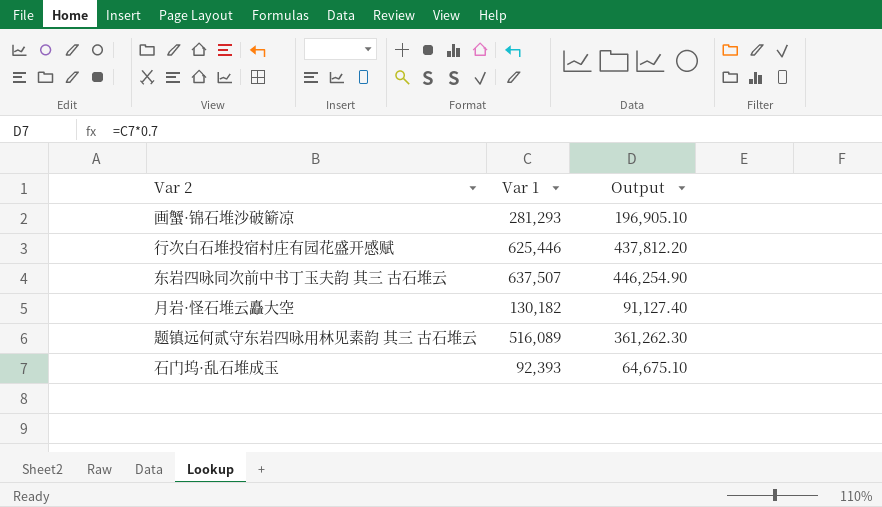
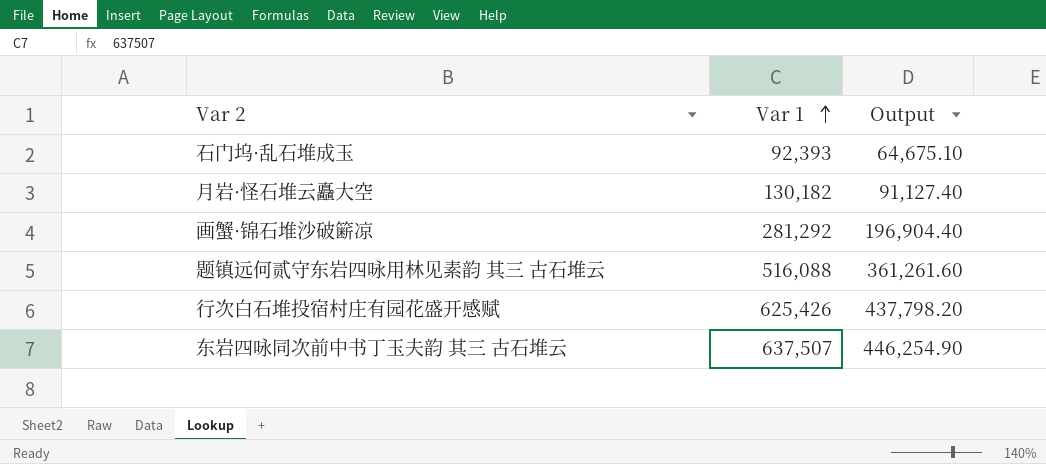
row order: none -> Var 1 ascending
画蟹·锦石堆沙破簖凉 | Var 1: 281,293 -> 281,292
画蟹·锦石堆沙破簖凉 | Output: 196,905.10 -> 196,904.40
题镇远何贰守东岩四咏用林见素韵 其三 古石堆云 | Var 1: 516,089 -> 516,088
题镇远何贰守东岩四咏用林见素韵 其三 古石堆云 | Output: 361,262.30 -> 361,261.60
行次白石堆投宿村庄有园花盛开感赋 | Var 1: 625,446 -> 625,426
行次白石堆投宿村庄有园花盛开感赋 | Output: 437,812.20 -> 437,798.20

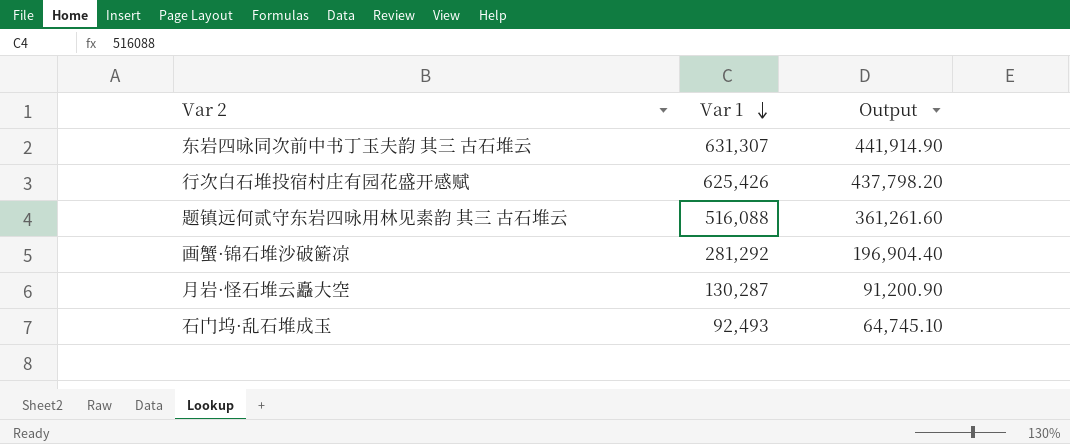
row order: Var 1 ascending -> Var 1 descending
东岩四咏同次前中书丁玉夫韵 其三 古石堆云 | Var 1: 637,507 -> 631,307
东岩四咏同次前中书丁玉夫韵 其三 古石堆云 | Output: 446,254.90 -> 441,914.90
月岩·怪石堆云矗大空 | Var 1: 130,182 -> 130,287
月岩·怪石堆云矗大空 | Output: 91,127.40 -> 91,200.90
石门坞·乱石堆成玉 | Var 1: 92,393 -> 92,493
石门坞·乱石堆成玉 | Output: 64,675.10 -> 64,745.10

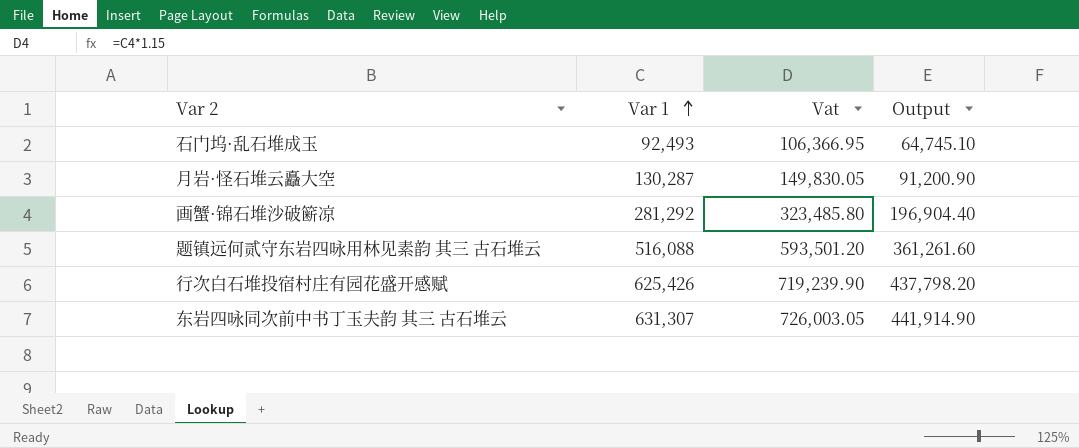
row order: Var 1 descending -> Var 1 ascending
column Vat | formula: none -> [Var 1] * 1.15

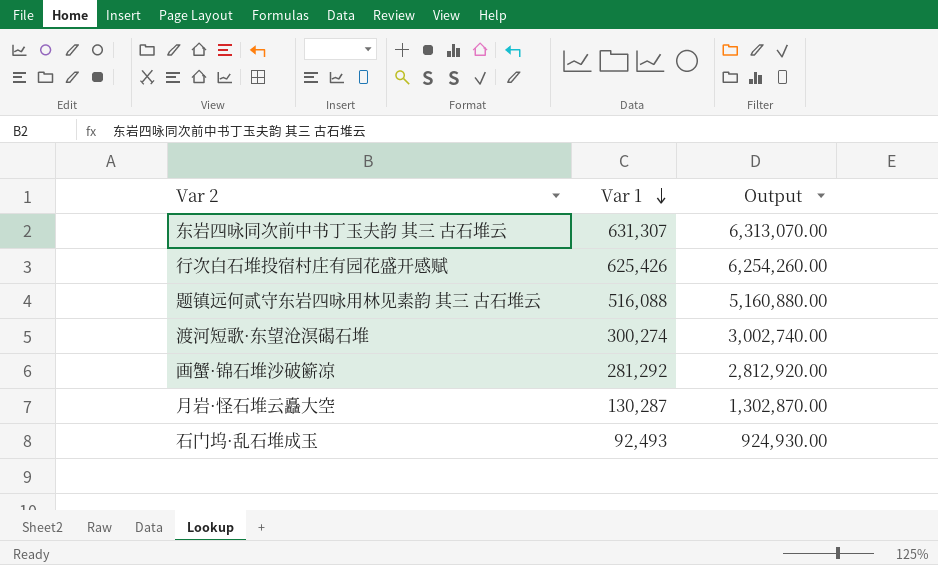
row order: Var 1 ascending -> Var 1 descending
column Vat | formula: [Var 1] * 1.15 -> none
column Output | formula: [Var 1] * 0.7 -> [Var 1] * 10
row 渡河短歌·东望沧溟碣石堆: none -> 300,274 | 3,002,740.00

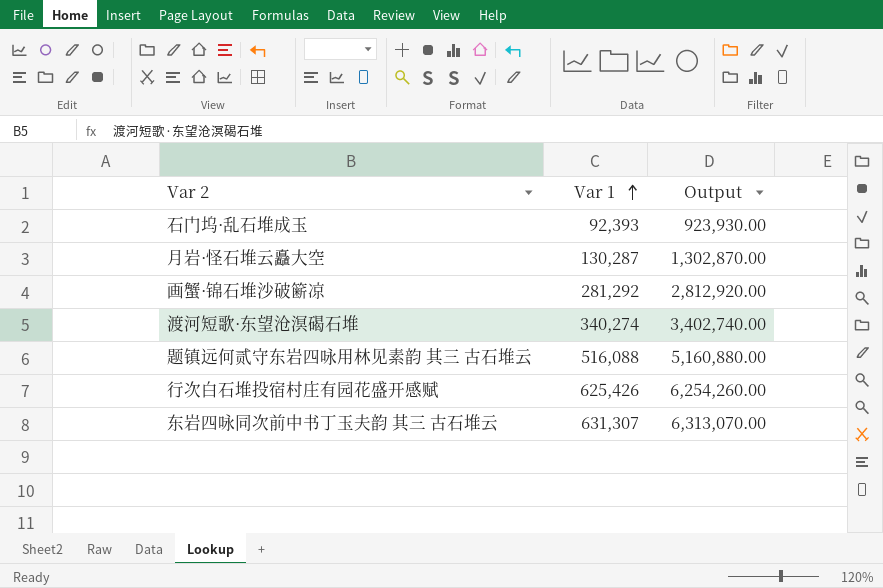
row order: Var 1 descending -> Var 1 ascending
石门坞·乱石堆成玉 | Var 1: 92,493 -> 92,393
石门坞·乱石堆成玉 | Output: 924,930.00 -> 923,930.00
渡河短歌·东望沧溟碣石堆 | Var 1: 300,274 -> 340,274
渡河短歌·东望沧溟碣石堆 | Output: 3,002,740.00 -> 3,402,740.00

